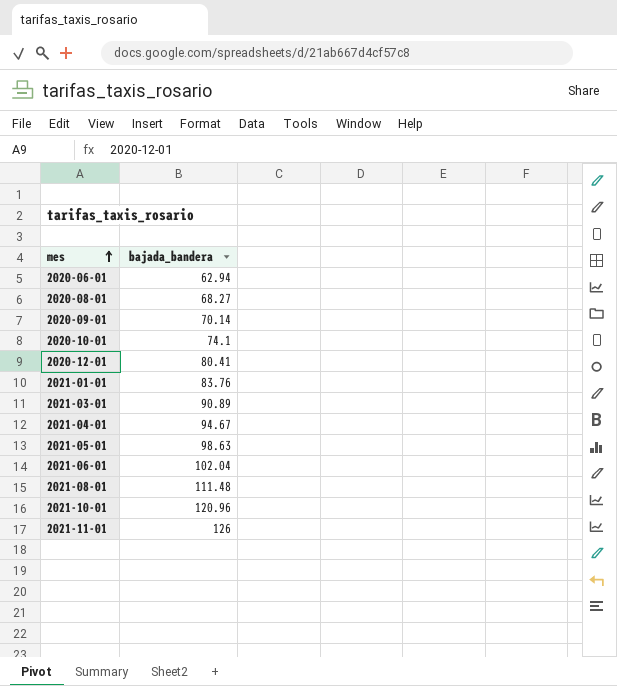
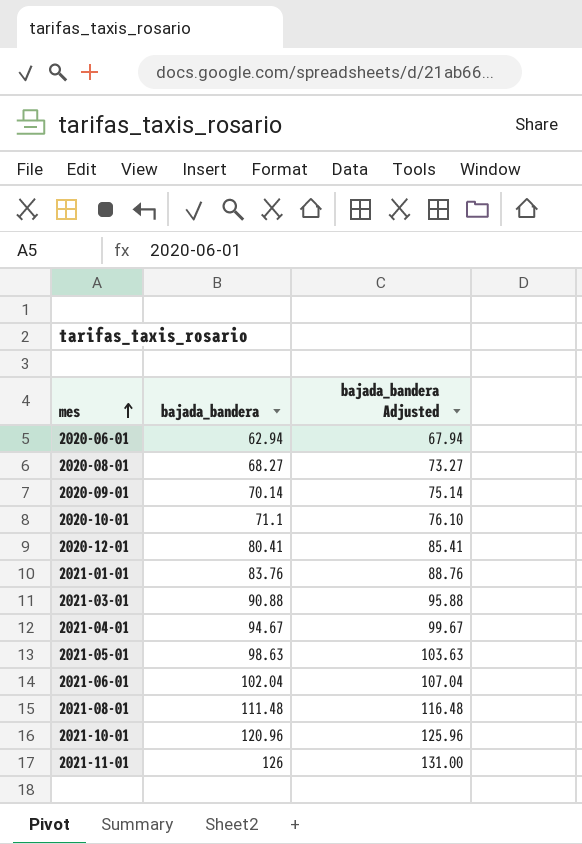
column bajada_bandera Adjusted | formula: none -> [bajada_bandera] + 5
2020-10-01 | bajada_bandera: 74.1 -> 71.1
2021-03-01 | bajada_bandera: 90.89 -> 90.88

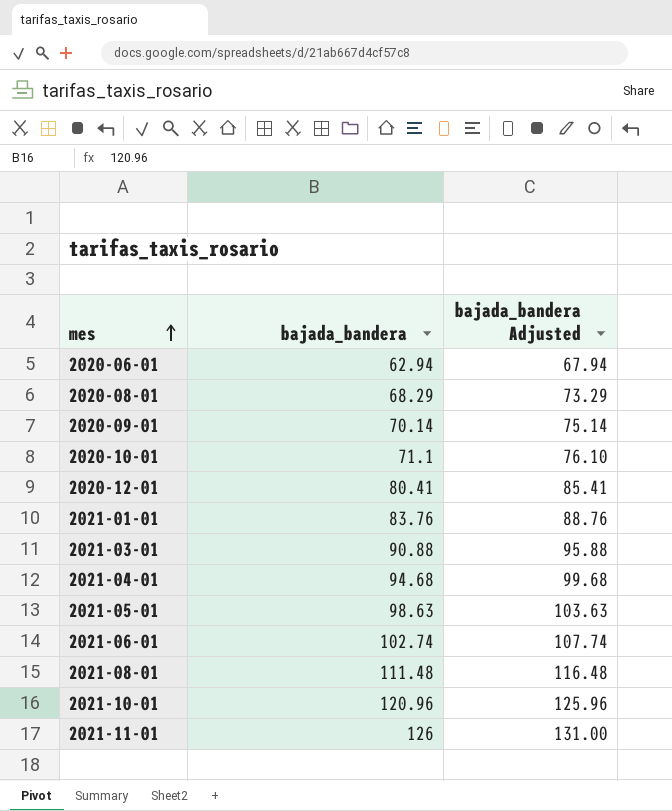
2020-08-01 | bajada_bandera: 68.27 -> 68.29
2020-08-01 | bajada_bandera Adjusted: 73.27 -> 73.29
2021-04-01 | bajada_bandera: 94.67 -> 94.68
2021-04-01 | bajada_bandera Adjusted: 99.67 -> 99.68
2021-06-01 | bajada_bandera: 102.04 -> 102.74
2021-06-01 | bajada_bandera Adjusted: 107.04 -> 107.74

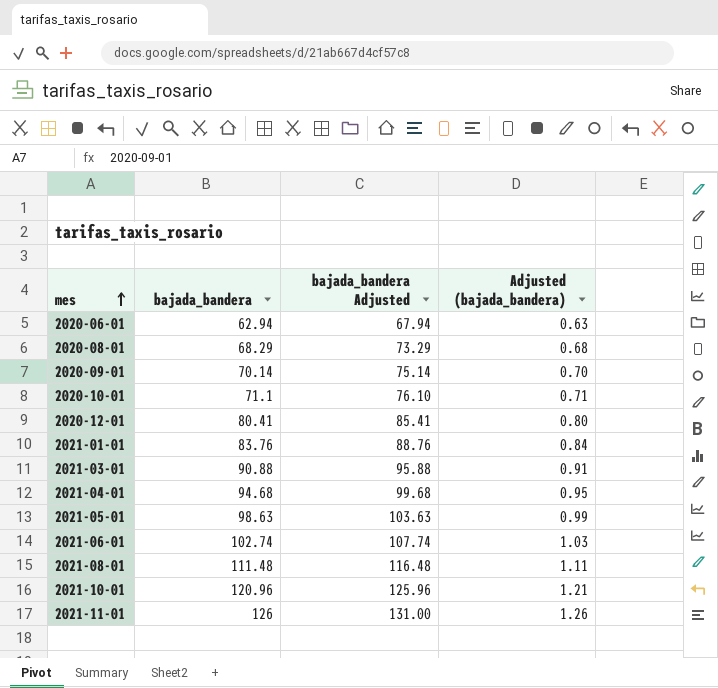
column Adjusted (bajada_bandera) | formula: none -> [bajada_bandera] * 0.01

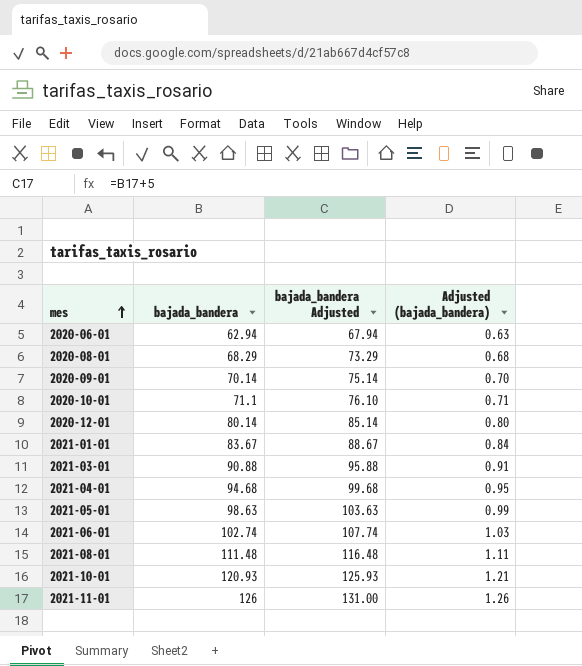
2020-12-01 | bajada_bandera: 80.41 -> 80.14
2020-12-01 | bajada_bandera Adjusted: 85.41 -> 85.14
2021-01-01 | bajada_bandera: 83.76 -> 83.67
2021-01-01 | bajada_bandera Adjusted: 88.76 -> 88.67
2021-10-01 | bajada_bandera: 120.96 -> 120.93
2021-10-01 | bajada_bandera Adjusted: 125.96 -> 125.93

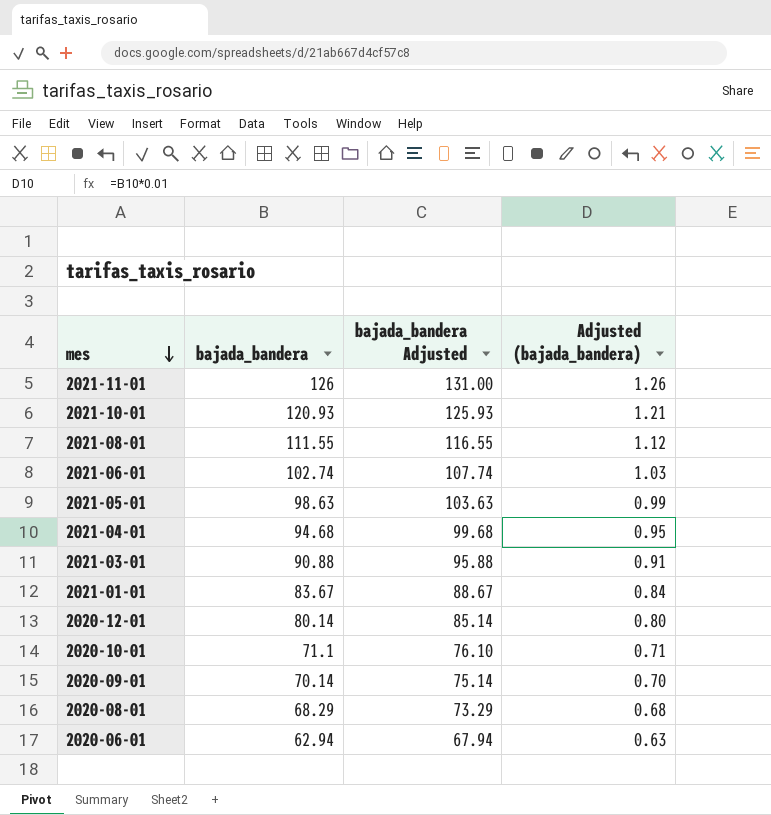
row order: mes ascending -> mes descending
2021-08-01 | bajada_bandera: 111.48 -> 111.55
2021-08-01 | bajada_bandera Adjusted: 116.48 -> 116.55
2021-08-01 | Adjusted (bajada_bandera): 1.11 -> 1.12

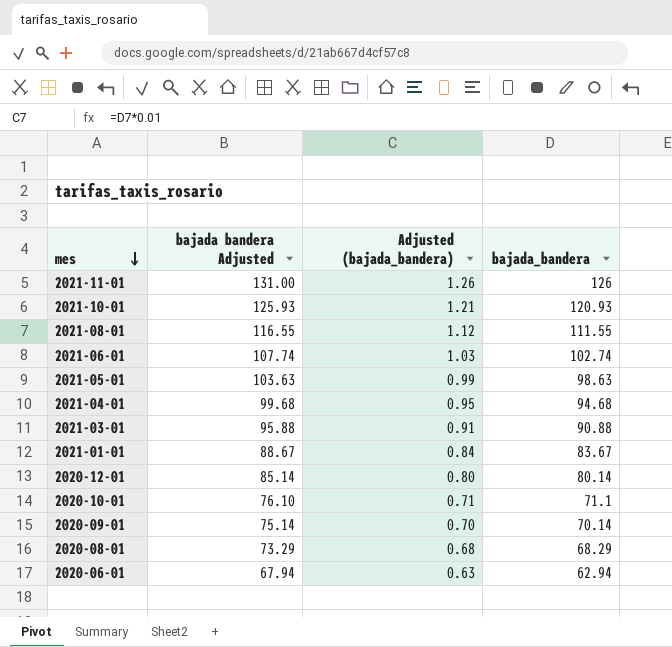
column name: bajada_bandera Adjusted -> bajada bandera Adjusted
column bajada_bandera | position: 2 -> 4

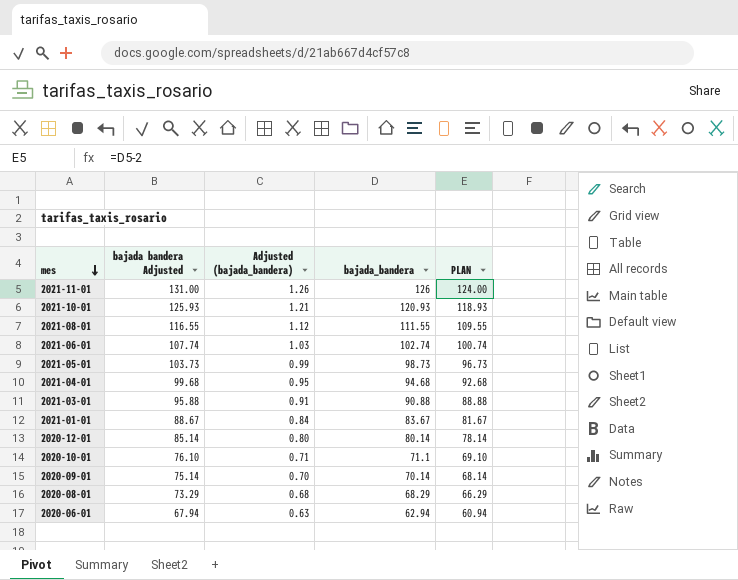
column PLAN | formula: none -> [bajada_bandera] - 2
2021-05-01 | bajada bandera Adjusted: 103.63 -> 103.73
2021-05-01 | bajada_bandera: 98.63 -> 98.73

